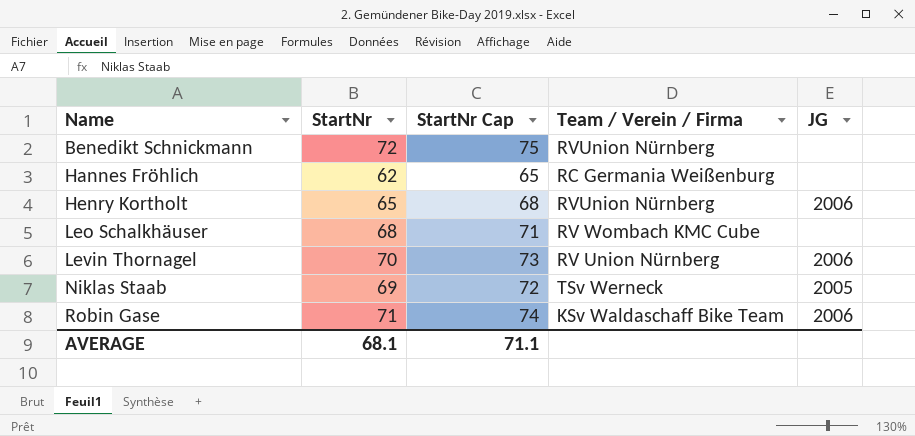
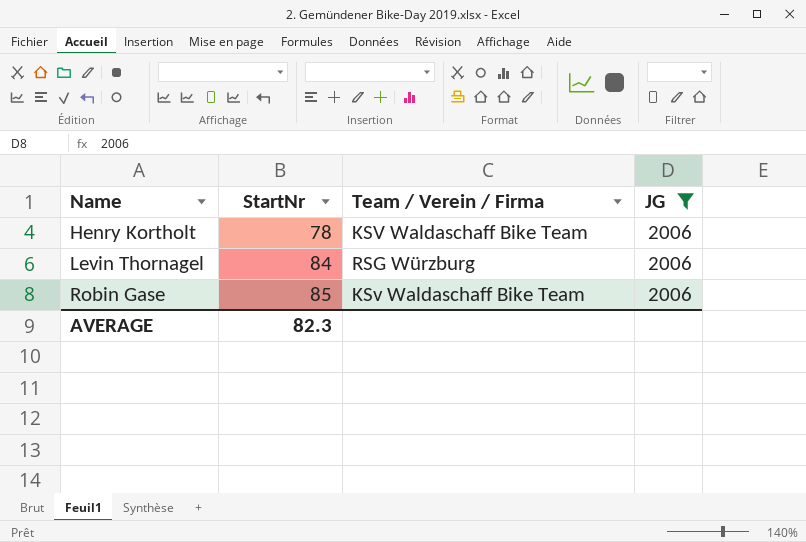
filter: none -> JG = 2006
column StartNr Cap | formula: [StartNr] + 3 -> none
Henry Kortholt | StartNr: 65 -> 78
Henry Kortholt | Team / Verein / Firma: RVUnion Nürnberg -> KSV Waldaschaff Bike Team
Levin Thornagel | StartNr: 70 -> 84
Levin Thornagel | Team / Verein / Firma: RV Union Nürnberg -> RSG Würzburg
Robin Gase | StartNr: 71 -> 85
AVERAGE | StartNr: 68.1 -> 82.3

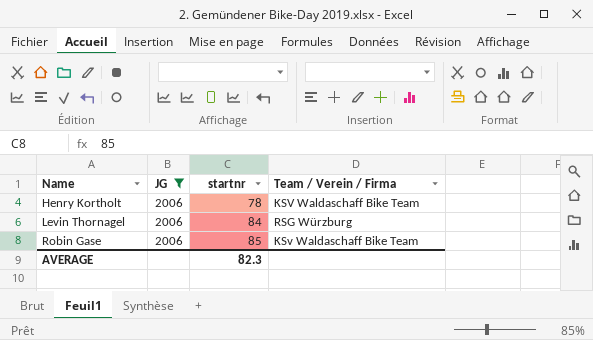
column JG | position: 4 -> 2
column name: StartNr -> startnr

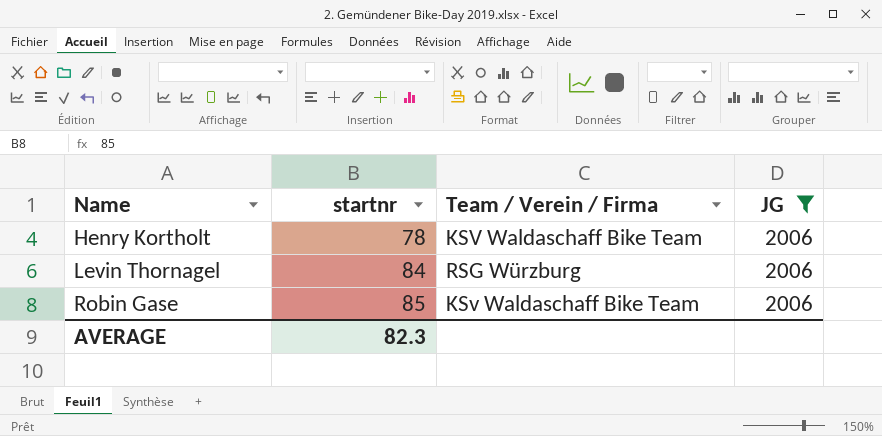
column JG | position: 2 -> 4

